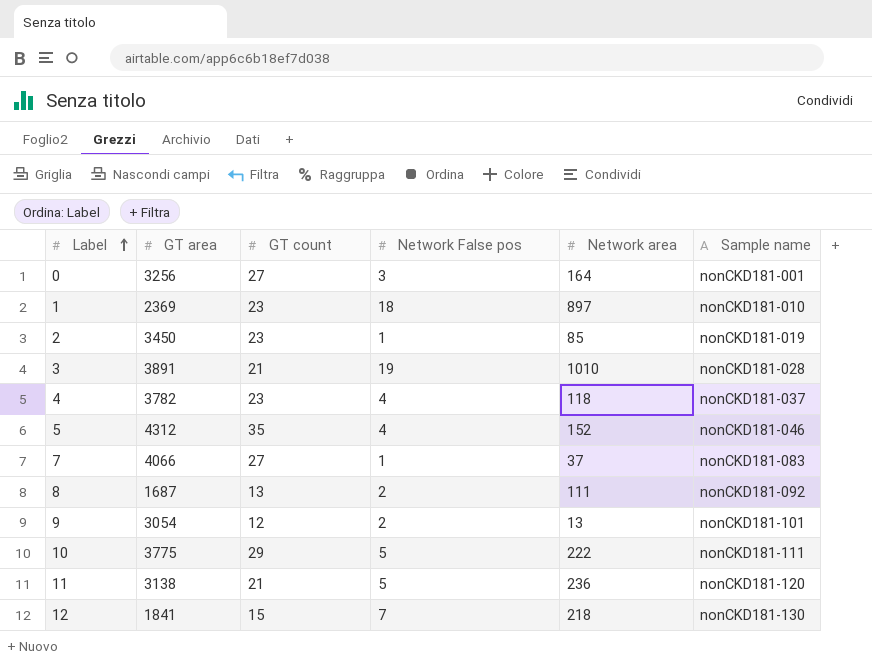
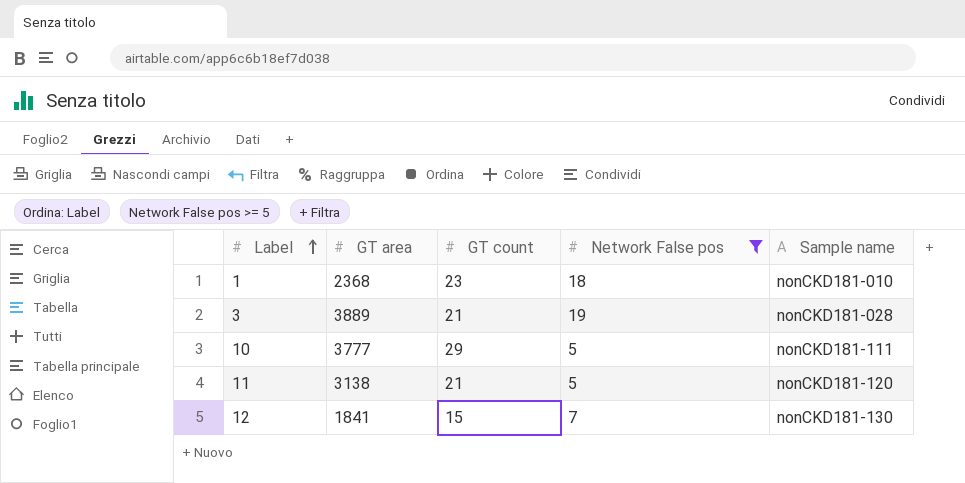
filter: none -> Network False pos >= 5
column Network area | position: 5 -> none
1 | GT area: 2369 -> 2368
3 | GT area: 3891 -> 3889
10 | GT area: 3775 -> 3777

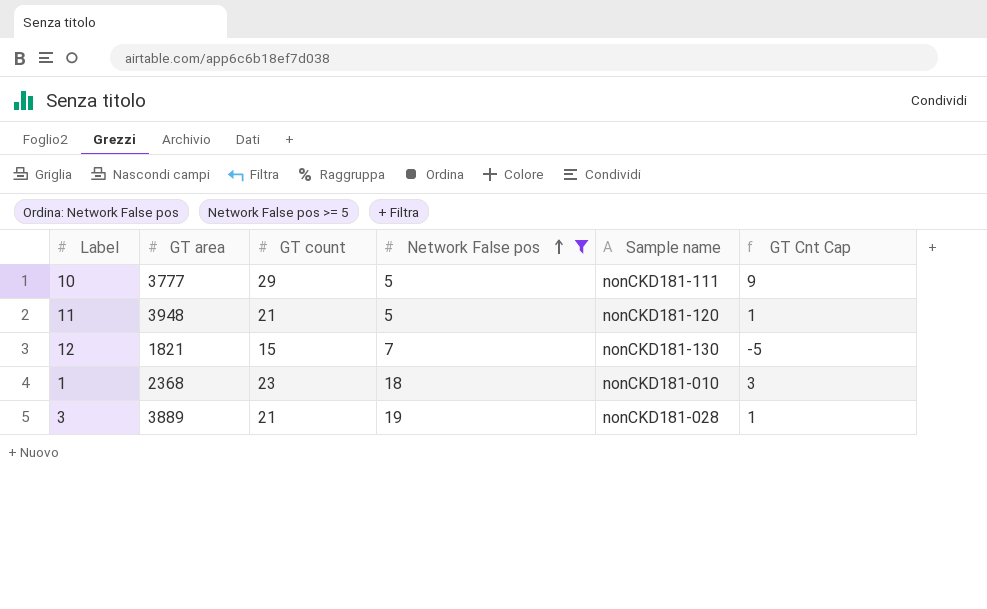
row order: Label ascending -> Network False pos ascending
column GT Cnt Cap | formula: none -> [GT count] - 20
11 | GT area: 3138 -> 3948
12 | GT area: 1841 -> 1821

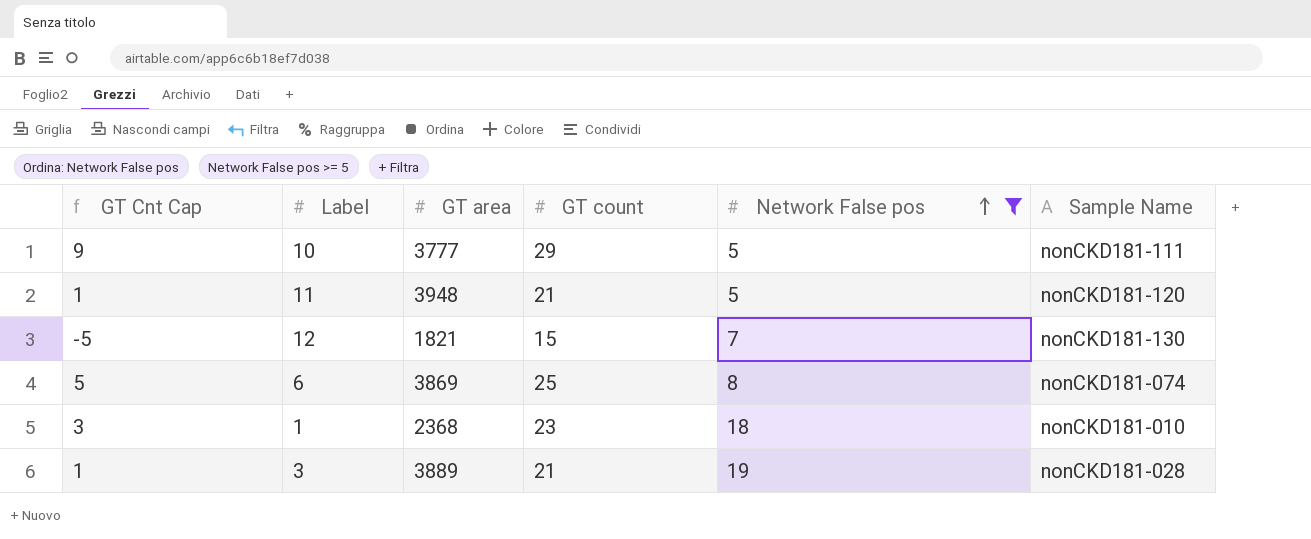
column GT Cnt Cap | position: 6 -> 1
column name: Sample name -> Sample Name
row 6: none -> 5 | 3869 | 25 | 8 | nonCKD181-074

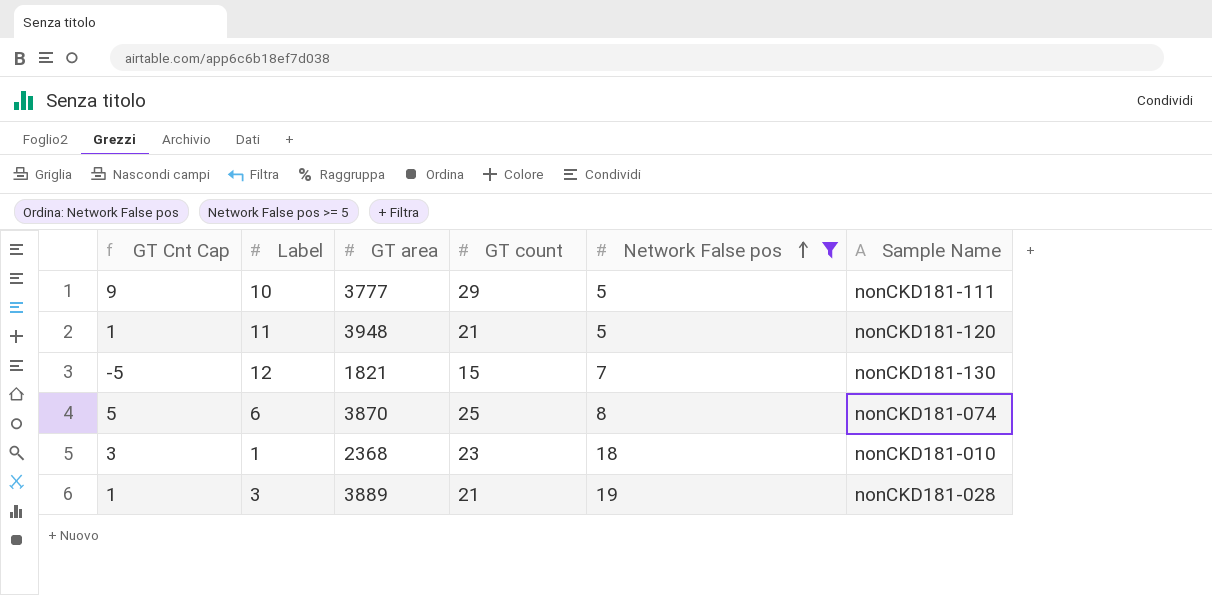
6 | GT area: 3869 -> 3870

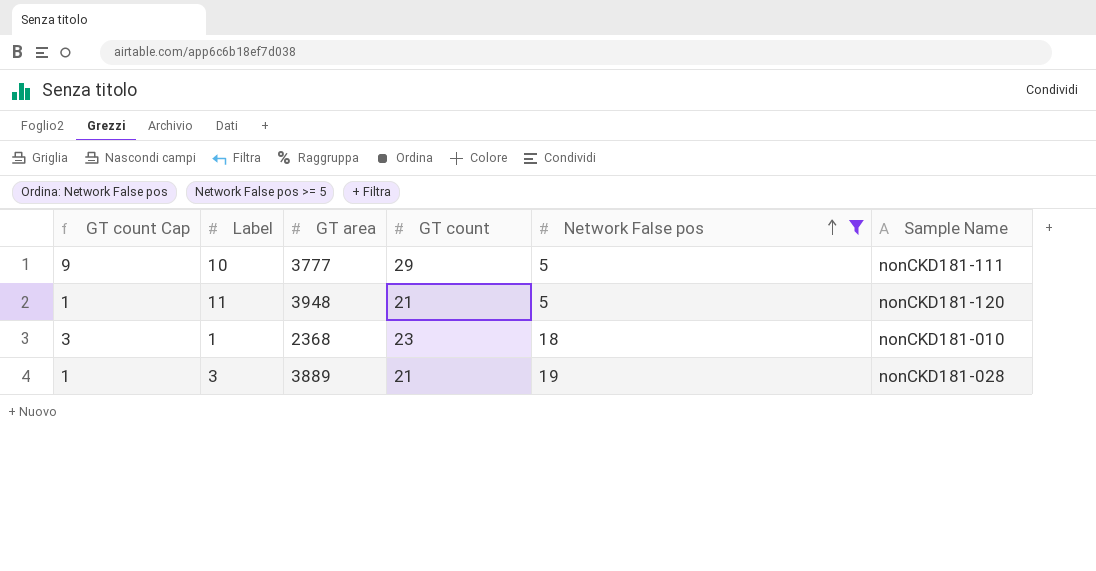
column name: GT Cnt Cap -> GT count Cap
row 12: -5 | 1821 | 15 | 7 | nonCKD181-130 -> none
row 6: 5 | 3870 | 25 | 8 | nonCKD181-074 -> none

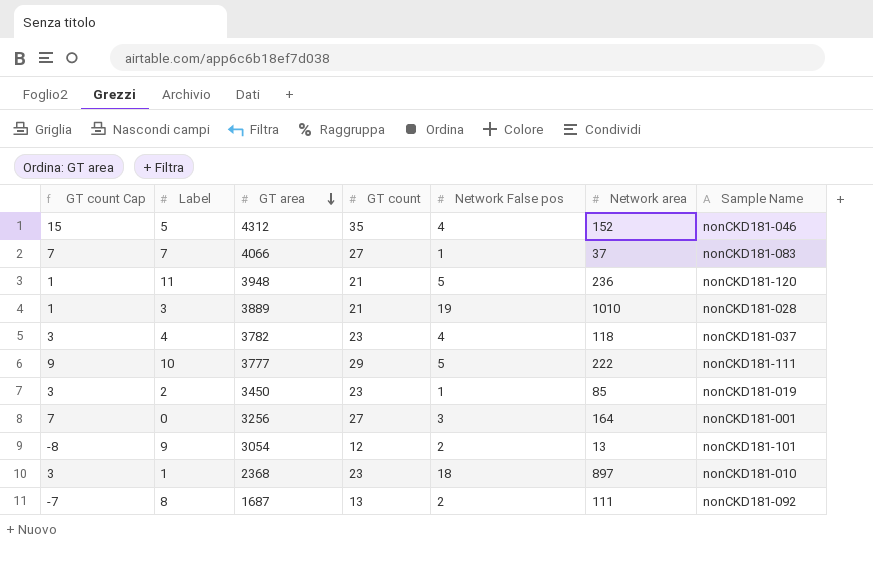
filter: Network False pos >= 5 -> none
row order: Network False pos ascending -> GT area descending
column Network area | position: none -> 6

